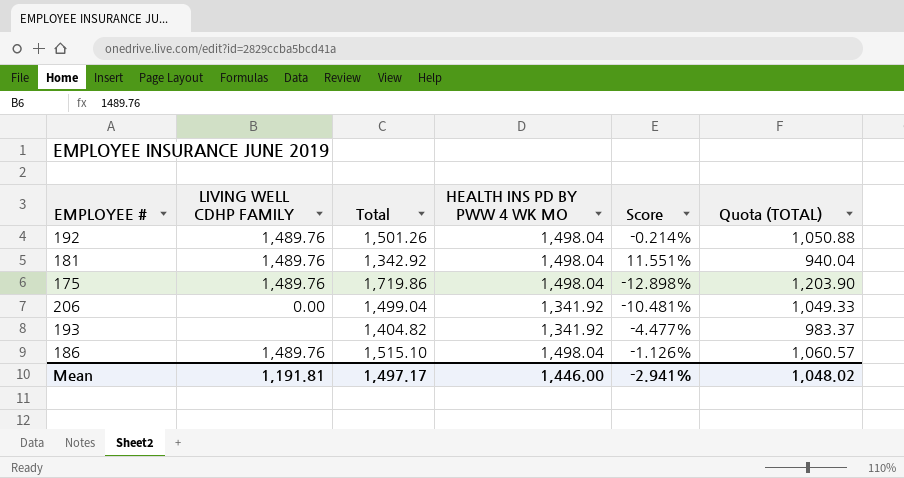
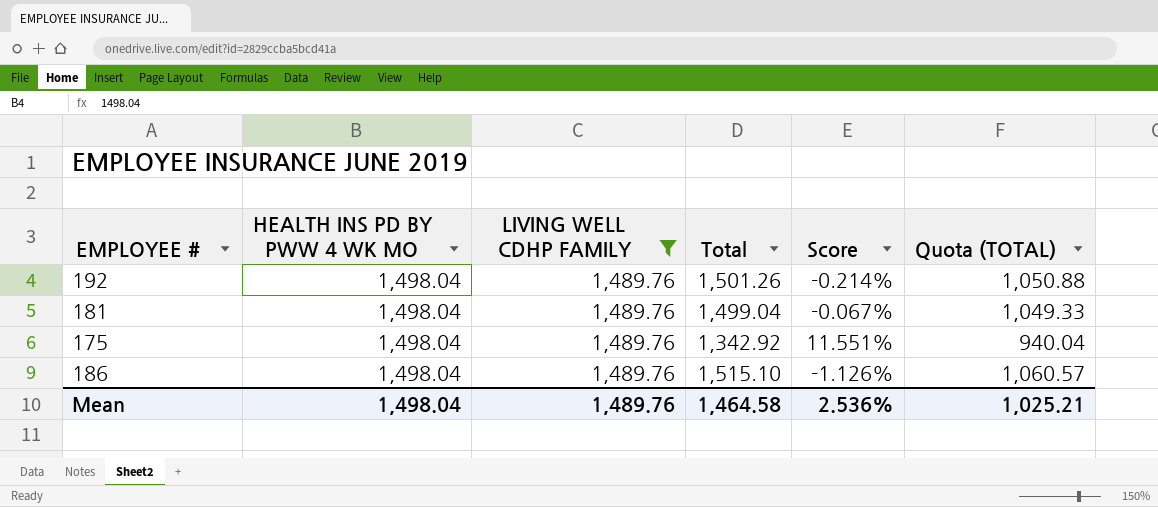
filter: none -> LIVING WELL CDHP FAMILY = 1,489.76
column HEALTH INS PD BY PWW 4 WK MO | position: 4 -> 2
181 | Total: 1,342.92 -> 1,499.04
181 | Score: 11.551% -> -0.067%
181 | Quota (TOTAL): 940.04 -> 1,049.33
175 | Total: 1,719.86 -> 1,342.92
175 | Score: -12.898% -> 11.551%
175 | Quota (TOTAL): 1,203.90 -> 940.04
Mean | HEALTH INS PD BY PWW 4 WK MO: 1,446.00 -> 1,498.04
Mean | LIVING WELL CDHP FAMILY: 1,191.81 -> 1,489.76
Mean | Total: 1,497.17 -> 1,464.58
Mean | Score: -2.941% -> 2.536%
Mean | Quota (TOTAL): 1,048.02 -> 1,025.21

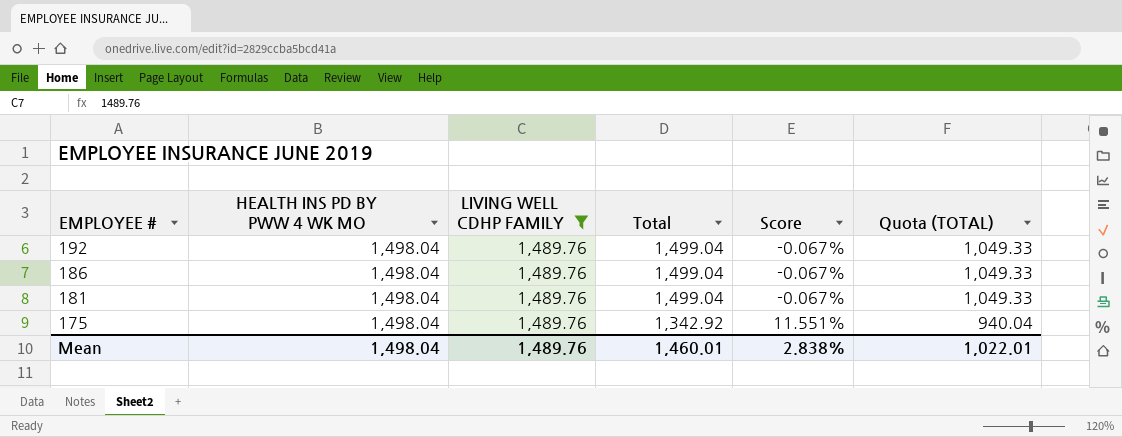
row order: none -> EMPLOYEE # descending
192 | Total: 1,501.26 -> 1,499.04
192 | Score: -0.214% -> -0.067%
192 | Quota (TOTAL): 1,050.88 -> 1,049.33
186 | Total: 1,515.10 -> 1,499.04
186 | Score: -1.126% -> -0.067%
186 | Quota (TOTAL): 1,060.57 -> 1,049.33
Mean | Total: 1,464.58 -> 1,460.01
Mean | Score: 2.536% -> 2.838%
Mean | Quota (TOTAL): 1,025.21 -> 1,022.01

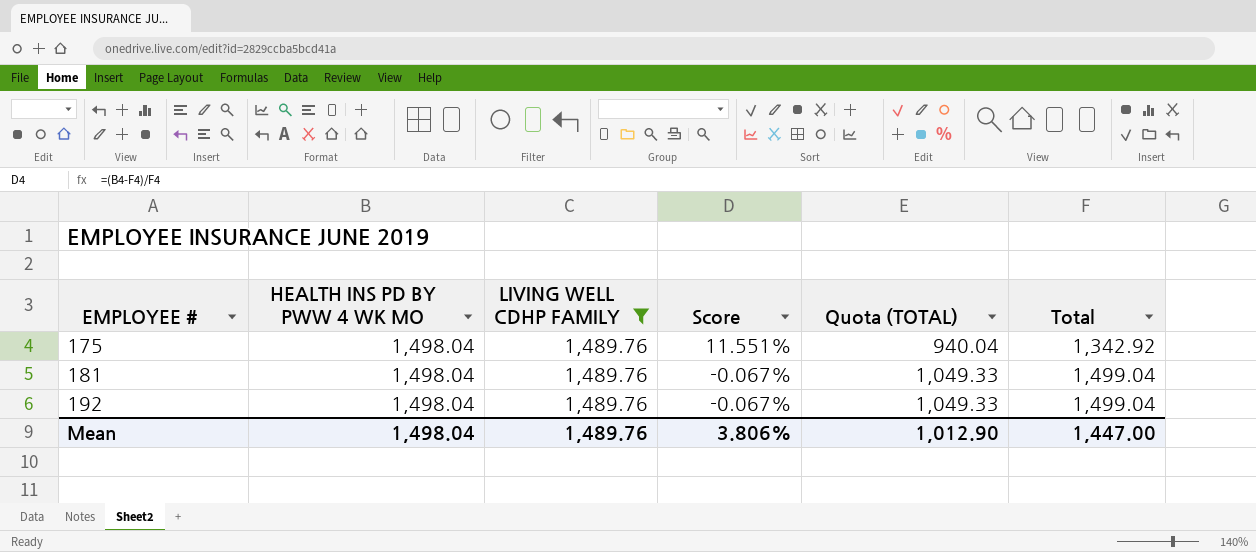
row order: EMPLOYEE # descending -> EMPLOYEE # ascending
column Total | position: 4 -> 6
row 186: 1,498.04 | 1,489.76 | 1,499.04 | -0.067% | 1,049.33 -> none
Mean | Score: 2.838% -> 3.806%
Mean | Quota (TOTAL): 1,022.01 -> 1,012.90
Mean | Total: 1,460.01 -> 1,447.00

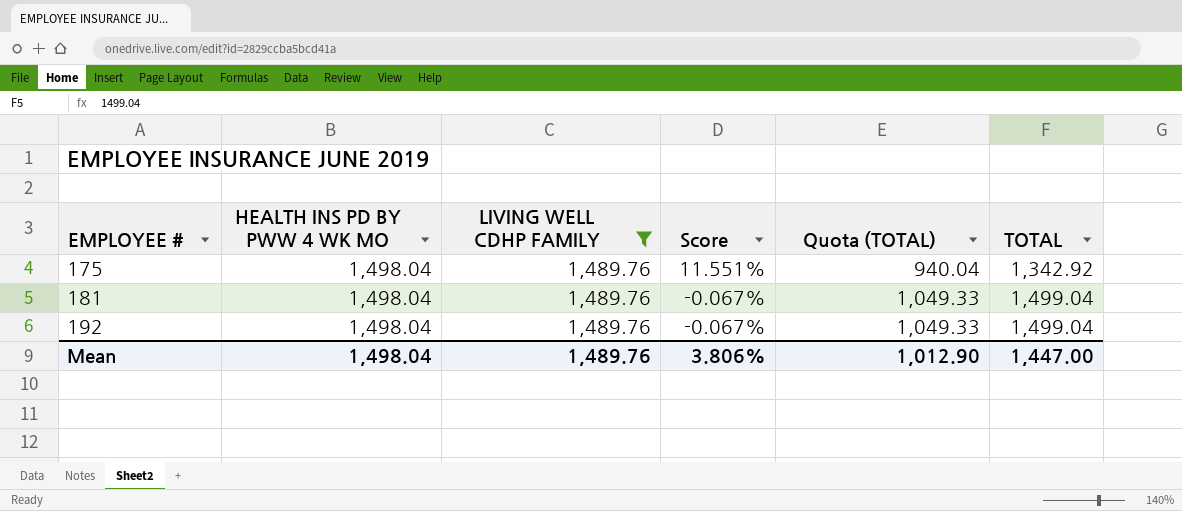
column name: Total -> TOTAL

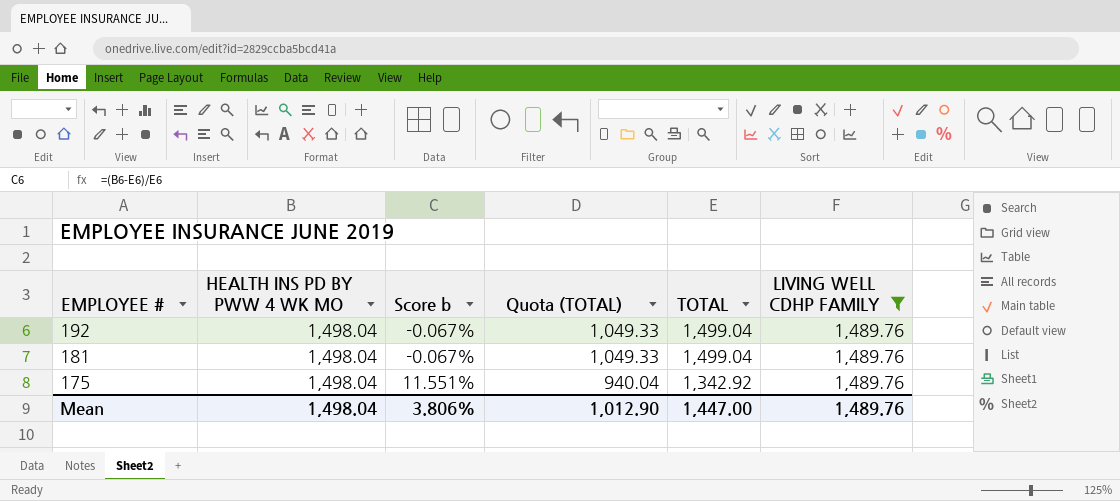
row order: EMPLOYEE # ascending -> EMPLOYEE # descending
column name: Score -> Score b
column LIVING WELL CDHP FAMILY | position: 3 -> 6

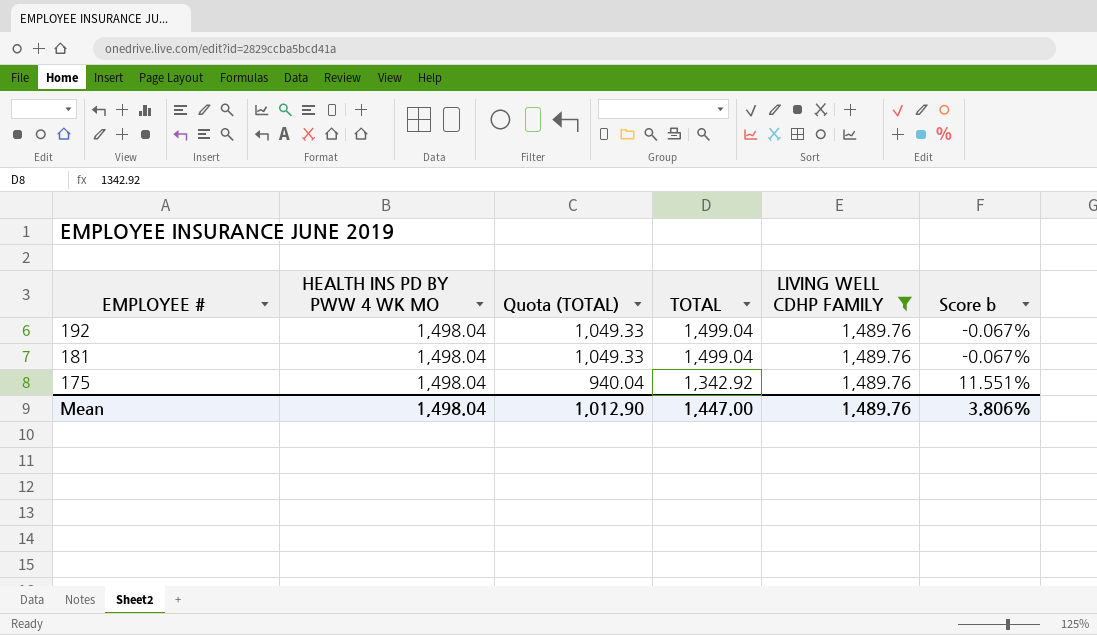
column Score b | position: 3 -> 6

